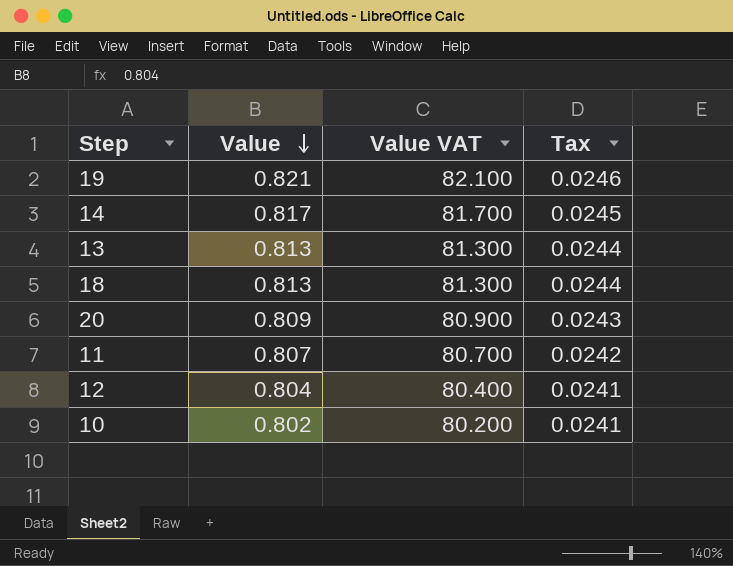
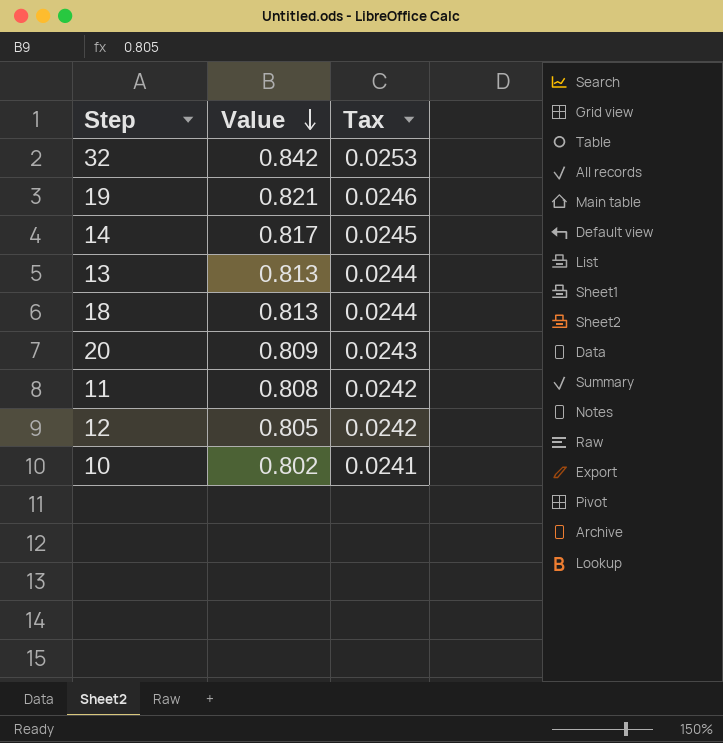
column Value VAT | formula: [Value] * 100 -> none
row 32: none -> 0.842 | 0.0253
11 | Value: 0.807 -> 0.808
12 | Value: 0.804 -> 0.805
12 | Tax: 0.0241 -> 0.0242

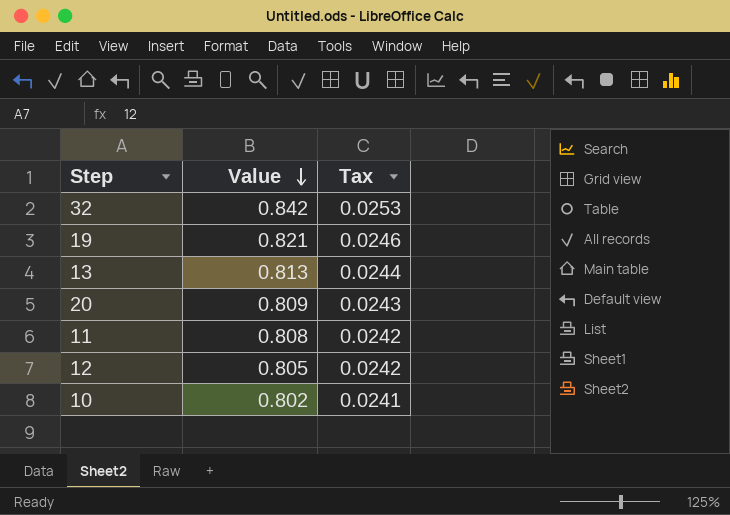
row 14: 0.817 | 0.0245 -> none
row 18: 0.813 | 0.0244 -> none

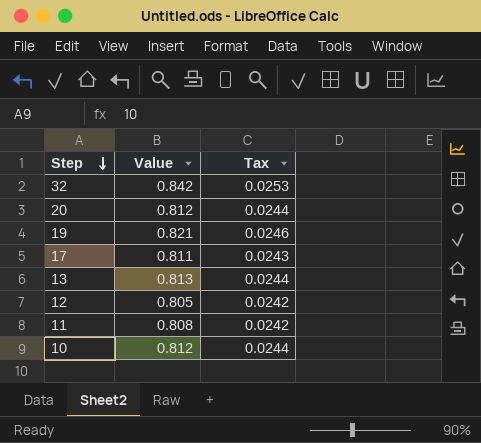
row order: Value descending -> Step descending
20 | Value: 0.809 -> 0.812
20 | Tax: 0.0243 -> 0.0244
row 17: none -> 0.811 | 0.0243
10 | Value: 0.802 -> 0.812
10 | Tax: 0.0241 -> 0.0244

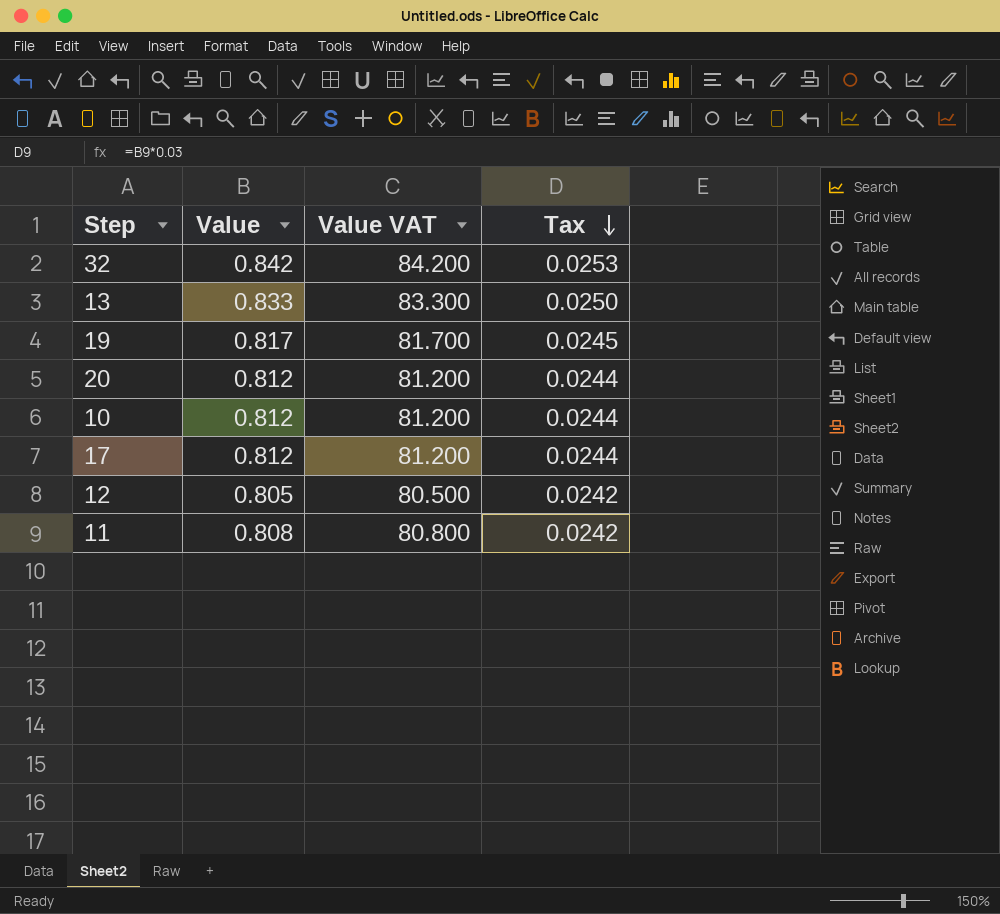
row order: Step descending -> Tax descending
column Value VAT | formula: none -> [Value] * 100
13 | Value: 0.813 -> 0.833
13 | Tax: 0.0244 -> 0.0250
19 | Value: 0.821 -> 0.817
19 | Tax: 0.0246 -> 0.0245
17 | Value: 0.811 -> 0.812
17 | Tax: 0.0243 -> 0.0244

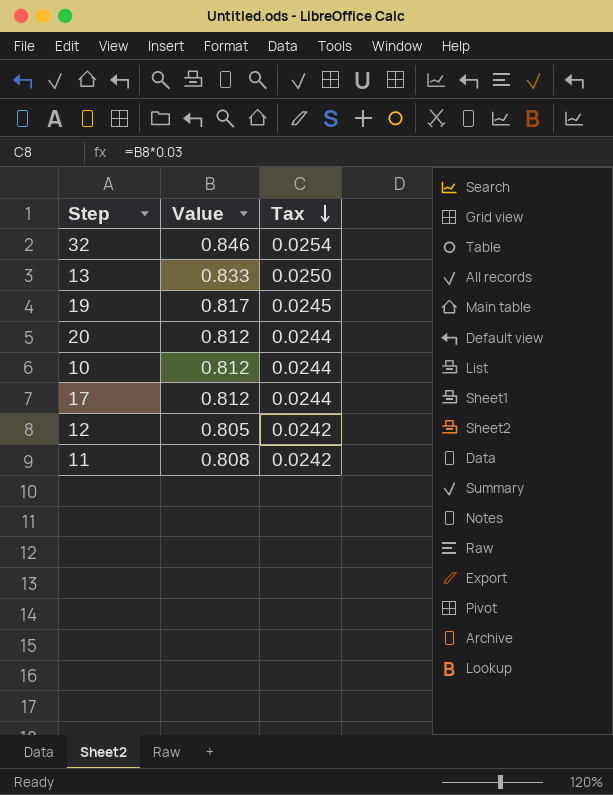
column Value VAT | formula: [Value] * 100 -> none
32 | Value: 0.842 -> 0.846
32 | Tax: 0.0253 -> 0.0254

